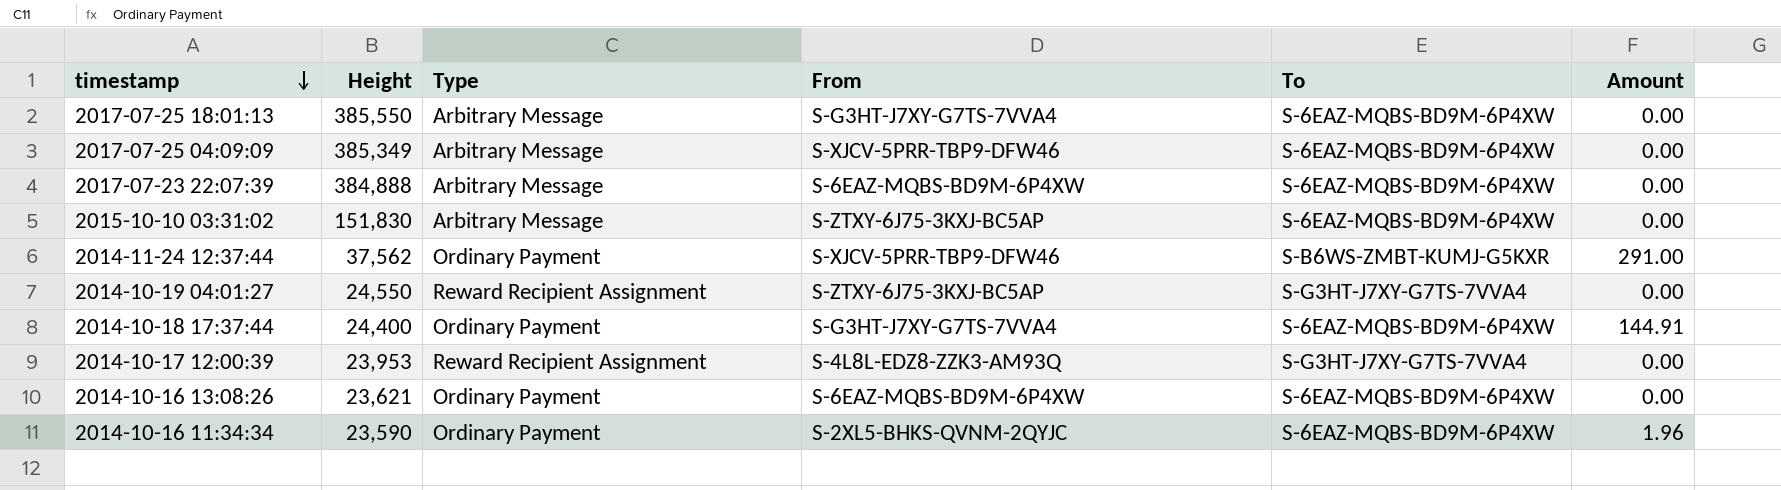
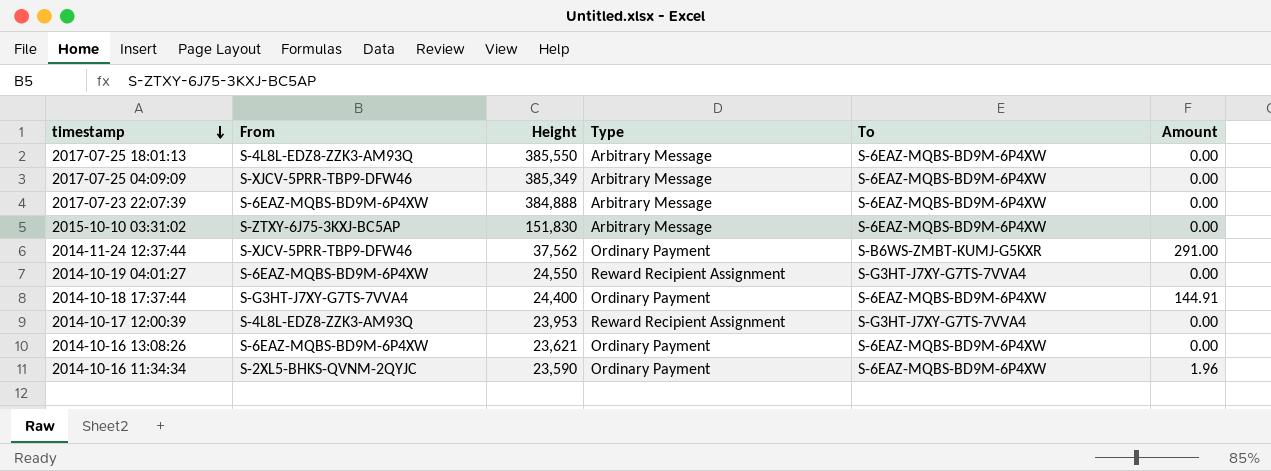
column From | position: 4 -> 2
2017-07-25 18:01:13 | From: S-G3HT-J7XY-G7TS-7VVA4 -> S-4L8L-EDZ8-ZZK3-AM93Q
2014-10-19 04:01:27 | From: S-ZTXY-6J75-3KXJ-BC5AP -> S-6EAZ-MQBS-BD9M-6P4XW

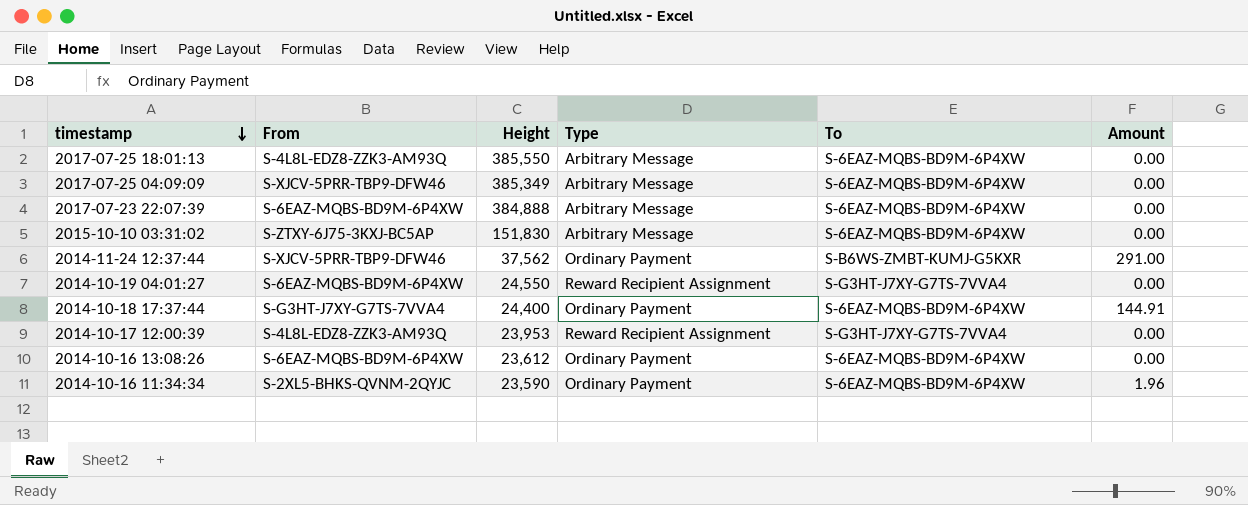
2014-10-16 13:08:26 | Height: 23,621 -> 23,612

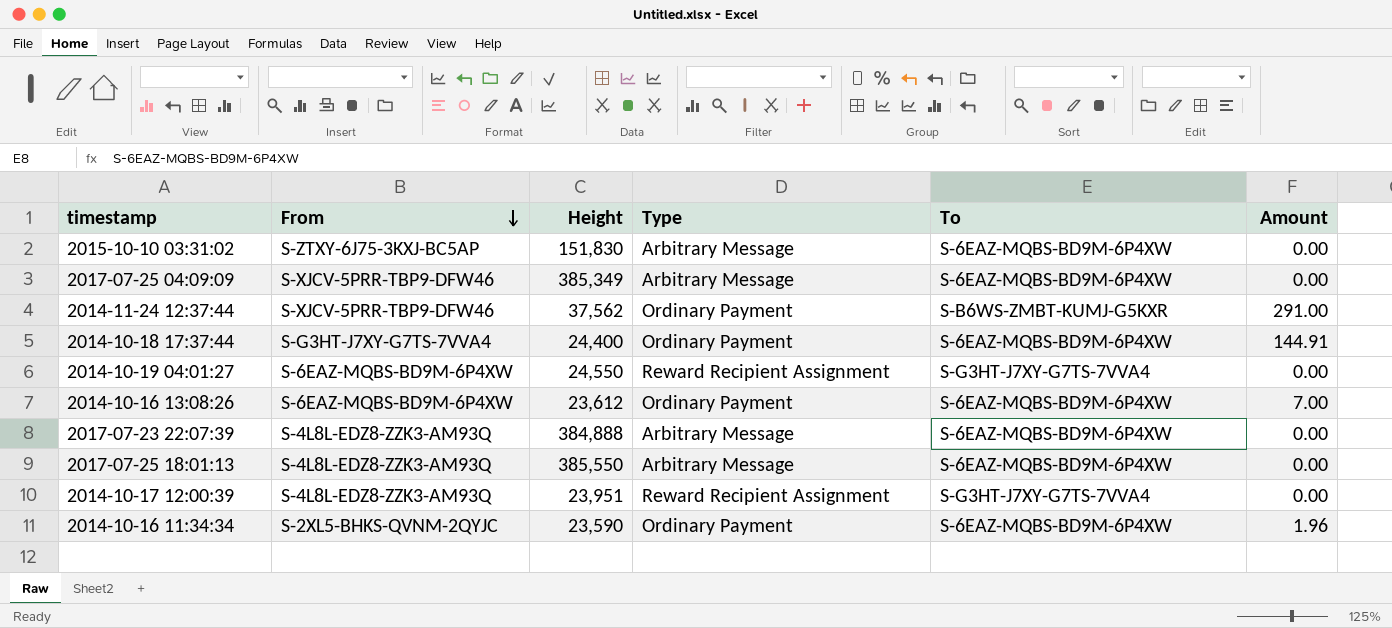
row order: timestamp descending -> From descending
2014-10-16 13:08:26 | Amount: 0.00 -> 7.00
2017-07-23 22:07:39 | From: S-6EAZ-MQBS-BD9M-6P4XW -> S-4L8L-EDZ8-ZZK3-AM93Q
2014-10-17 12:00:39 | Height: 23,953 -> 23,951

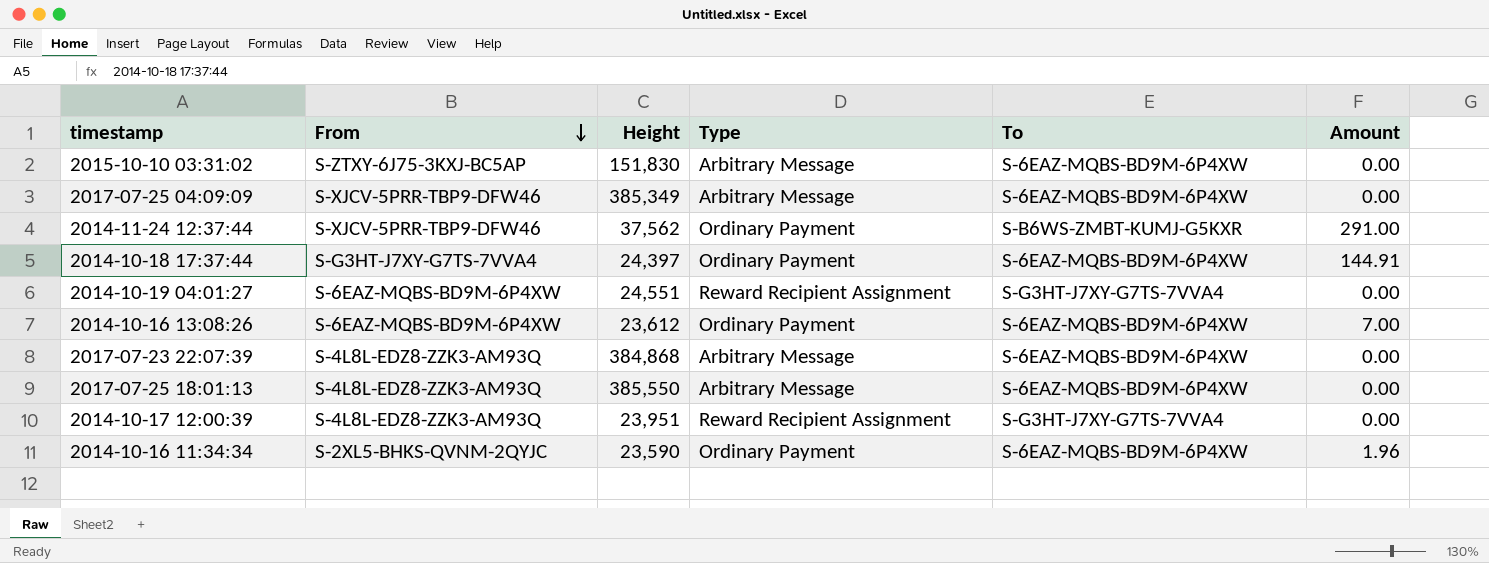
2014-10-18 17:37:44 | Height: 24,400 -> 24,397
2014-10-19 04:01:27 | Height: 24,550 -> 24,551
2017-07-23 22:07:39 | Height: 384,888 -> 384,868

